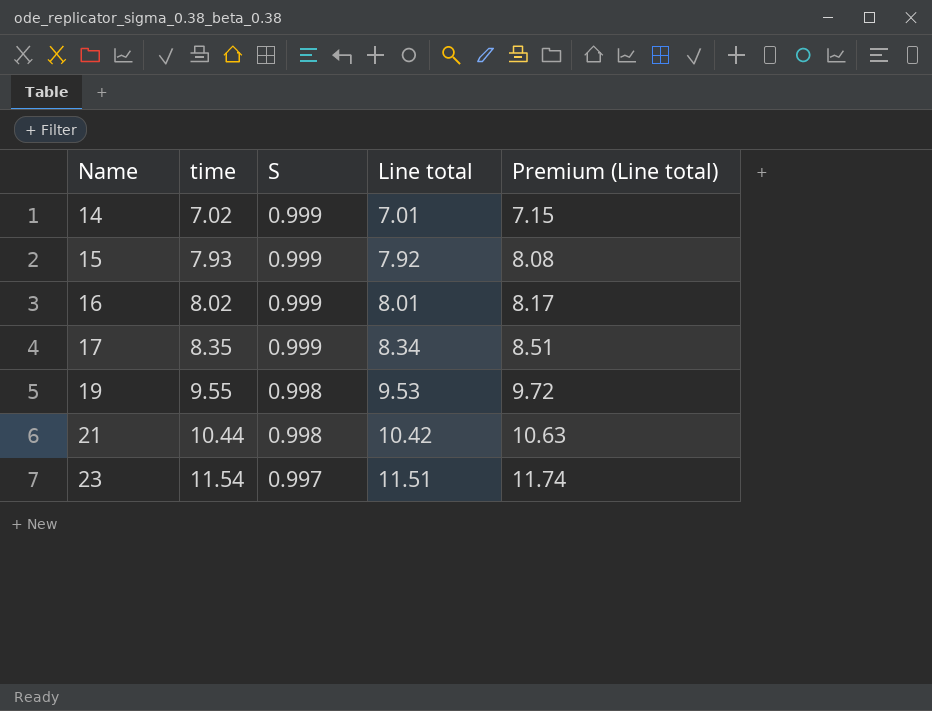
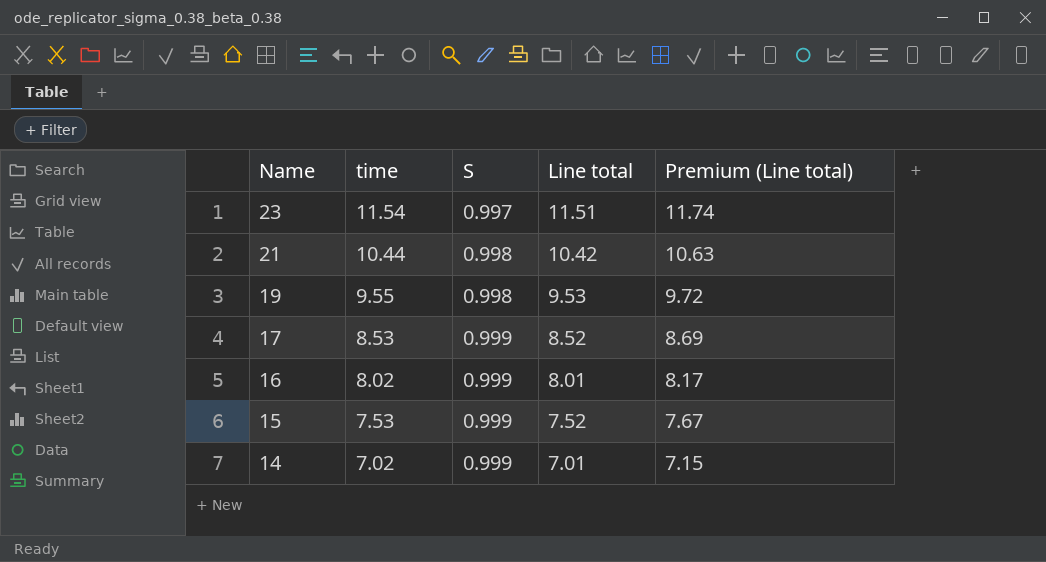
row order: Name ascending -> Name descending
17 | time: 8.35 -> 8.53
17 | Line total: 8.34 -> 8.52
17 | Premium (Line total): 8.51 -> 8.69
15 | time: 7.93 -> 7.53
15 | Line total: 7.92 -> 7.52
15 | Premium (Line total): 8.08 -> 7.67

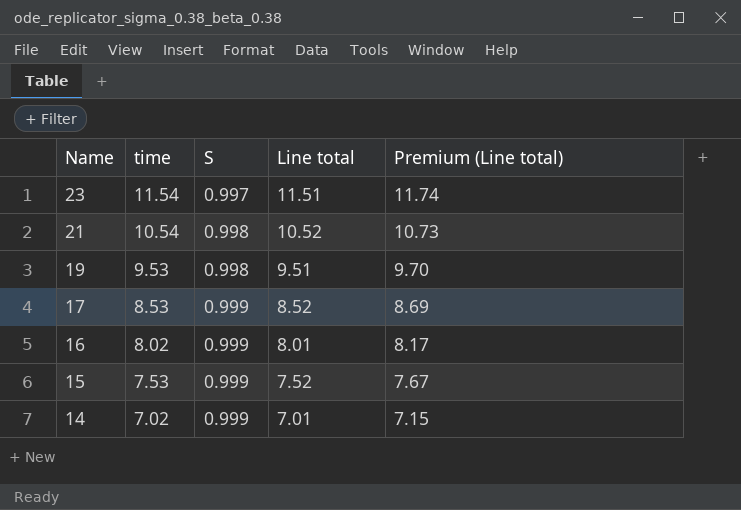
21 | time: 10.44 -> 10.54
21 | Line total: 10.42 -> 10.52
21 | Premium (Line total): 10.63 -> 10.73
19 | time: 9.55 -> 9.53
19 | Line total: 9.53 -> 9.51
19 | Premium (Line total): 9.72 -> 9.70

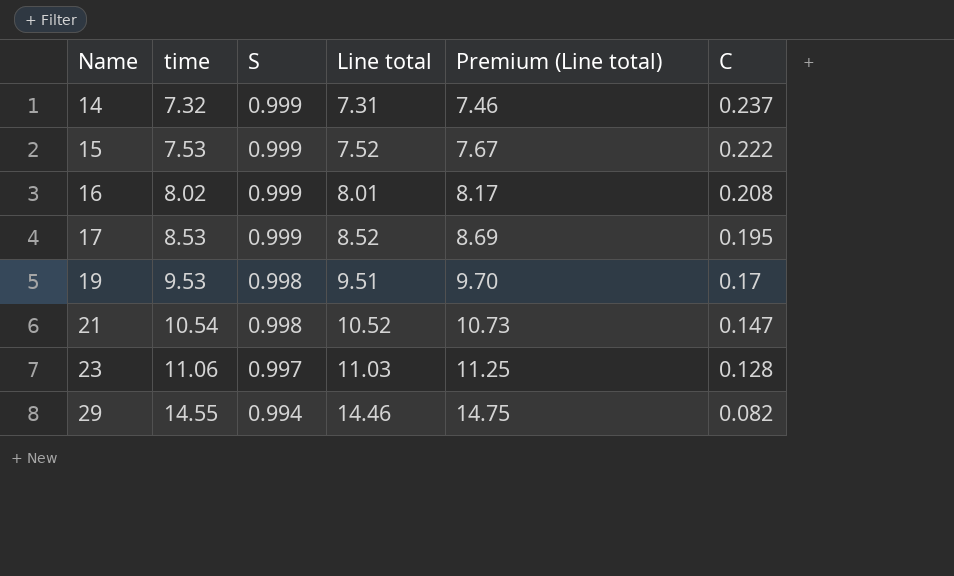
row order: Name descending -> Name ascending
column C | position: none -> 6
14 | time: 7.02 -> 7.32
14 | Line total: 7.01 -> 7.31
14 | Premium (Line total): 7.15 -> 7.46
23 | time: 11.54 -> 11.06
23 | Line total: 11.51 -> 11.03
23 | Premium (Line total): 11.74 -> 11.25
row 29: none -> 14.55 | 0.994 | 14.46 | 14.75 | 0.082

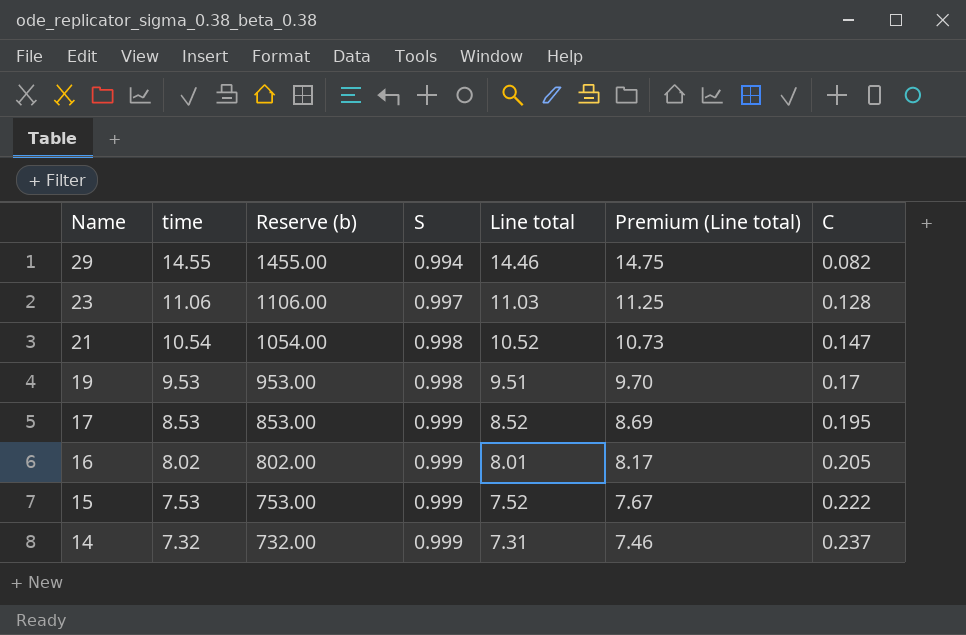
row order: Name ascending -> Name descending
column Reserve (b) | formula: none -> [time] * 100
16 | C: 0.208 -> 0.205

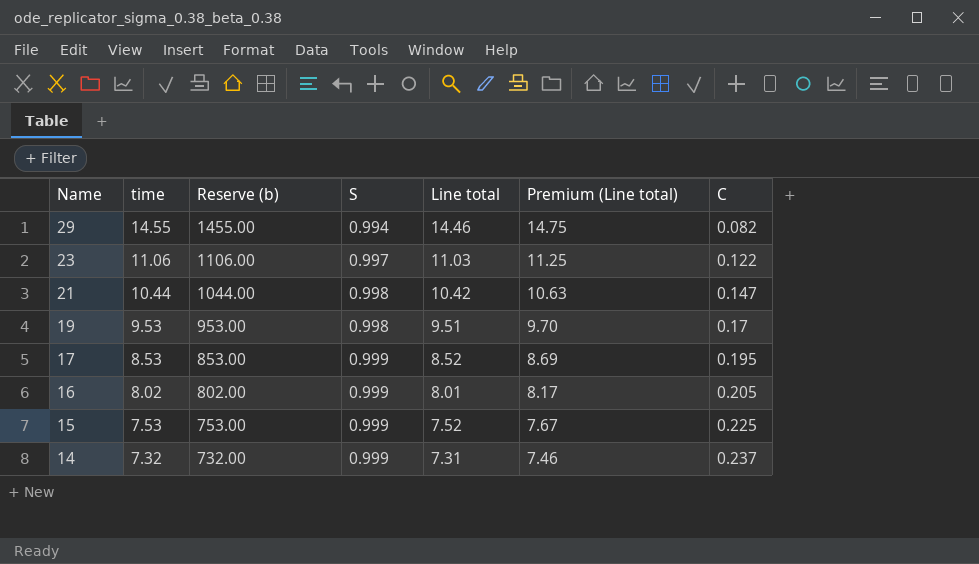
23 | C: 0.128 -> 0.122
21 | time: 10.54 -> 10.44
21 | Reserve (b): 1054.00 -> 1044.00
21 | Line total: 10.52 -> 10.42
21 | Premium (Line total): 10.73 -> 10.63
15 | C: 0.222 -> 0.225

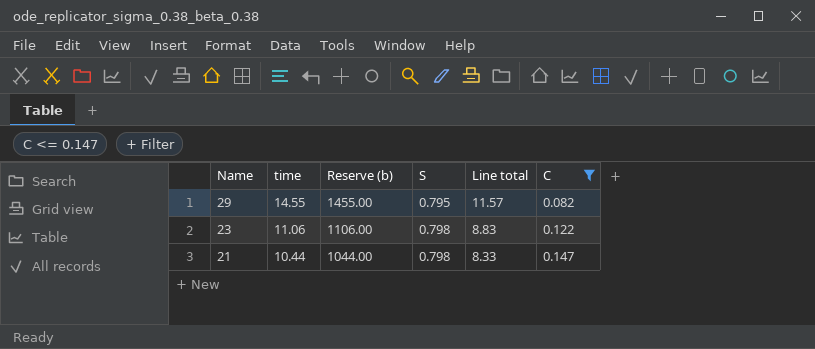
filter: none -> C <= 0.147
column Premium (Line total) | formula: [Line total] * 1.02 -> none
29 | S: 0.994 -> 0.795
29 | Line total: 14.46 -> 11.57
23 | S: 0.997 -> 0.798
23 | Line total: 11.03 -> 8.83
21 | S: 0.998 -> 0.798
21 | Line total: 10.42 -> 8.33

